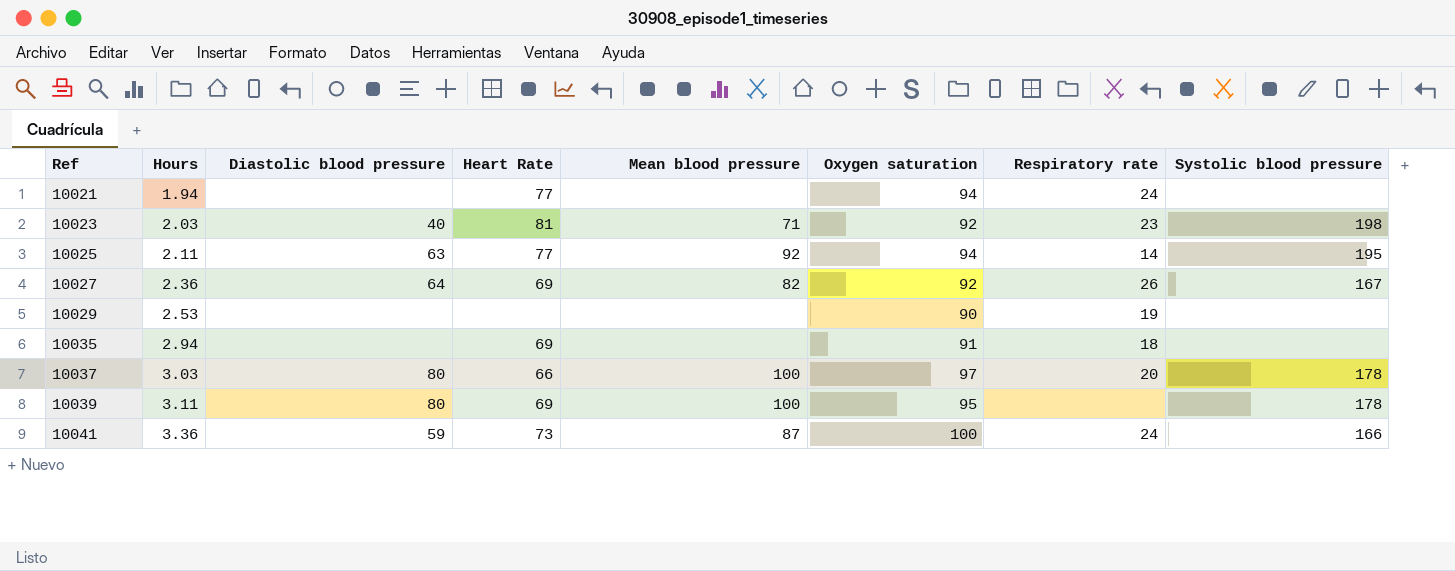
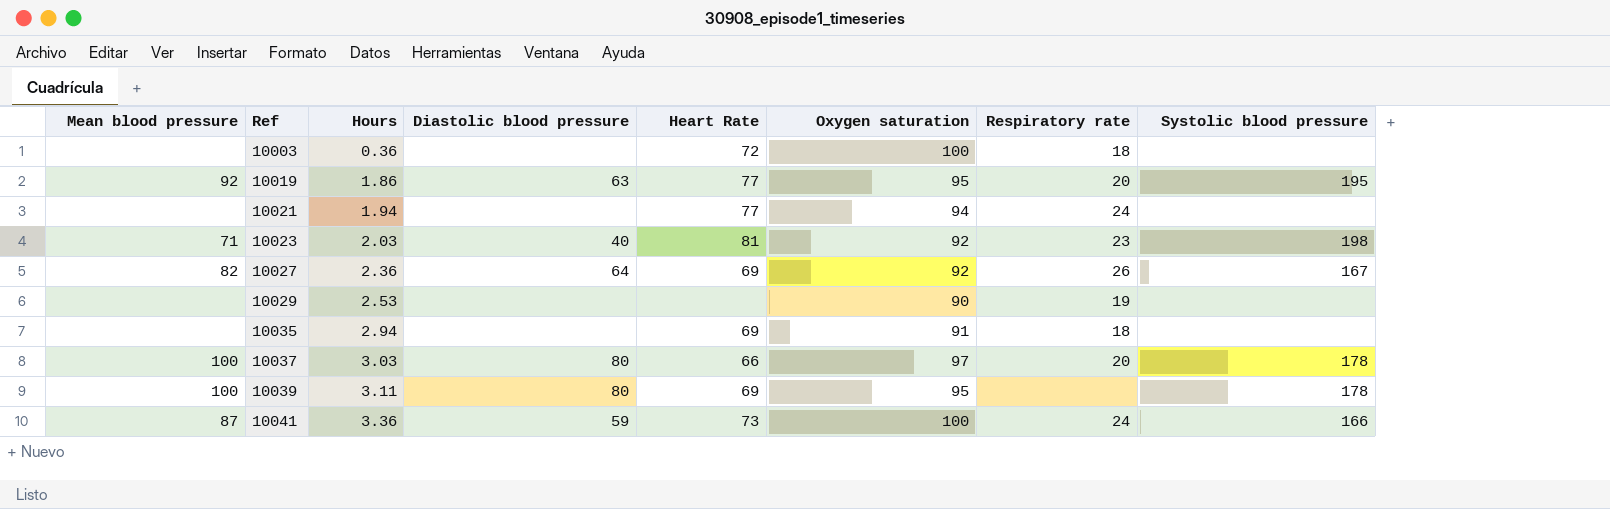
column Mean blood pressure | position: 5 -> 1
row 10025: 2.11 | 63 | 77 | 92 | 94 | 14 | 195 -> none
row 10003: none -> none | 0.36 | none | 72 | 100 | 18 | none
row 10019: none -> 92 | 1.86 | 63 | 77 | 95 | 20 | 195

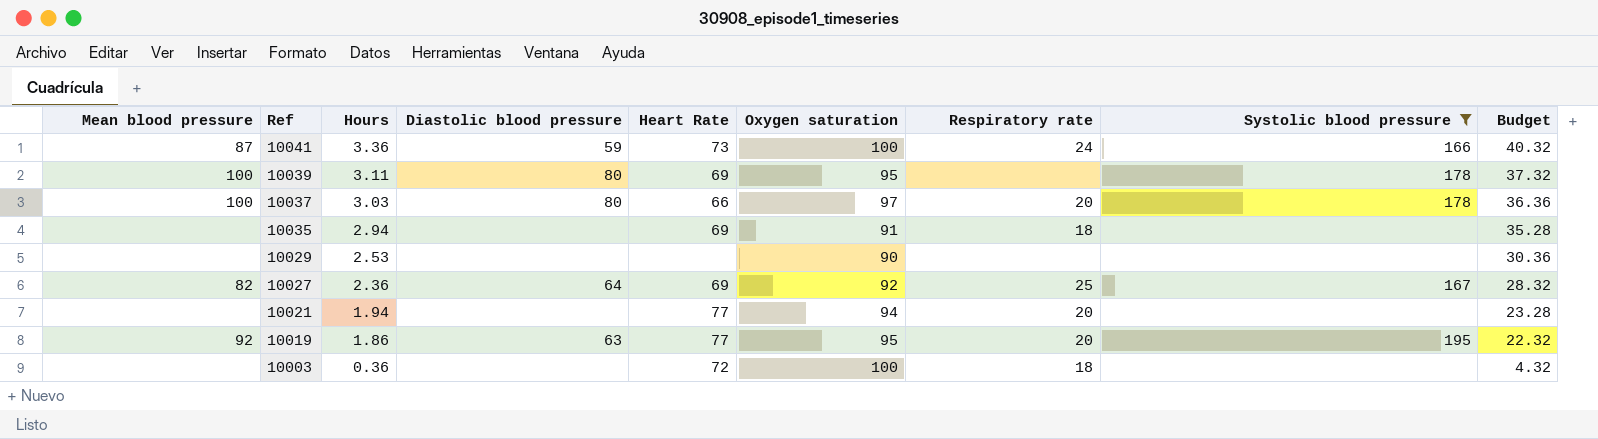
filter: none -> Systolic blood pressure != 198
row order: Ref ascending -> Ref descending
column Budget | formula: none -> [Hours] * 12
10029 | Respiratory rate: 19 -> none
10027 | Respiratory rate: 26 -> 25
10021 | Respiratory rate: 24 -> 20

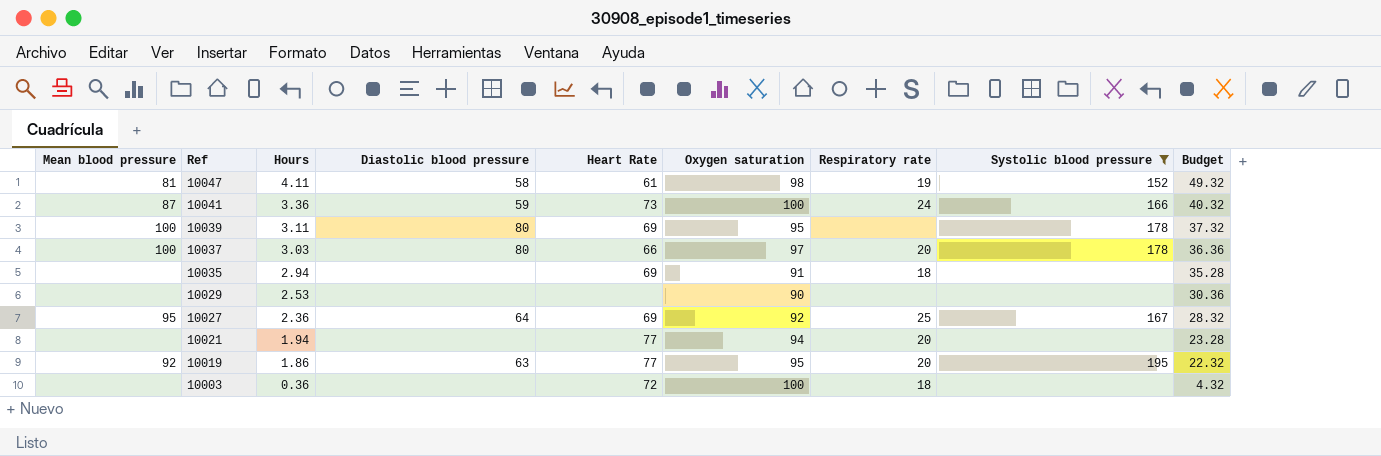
row 10047: none -> 81 | 4.11 | 58 | 61 | 98 | 19 | 152 | 49.32
10027 | Mean blood pressure: 82 -> 95

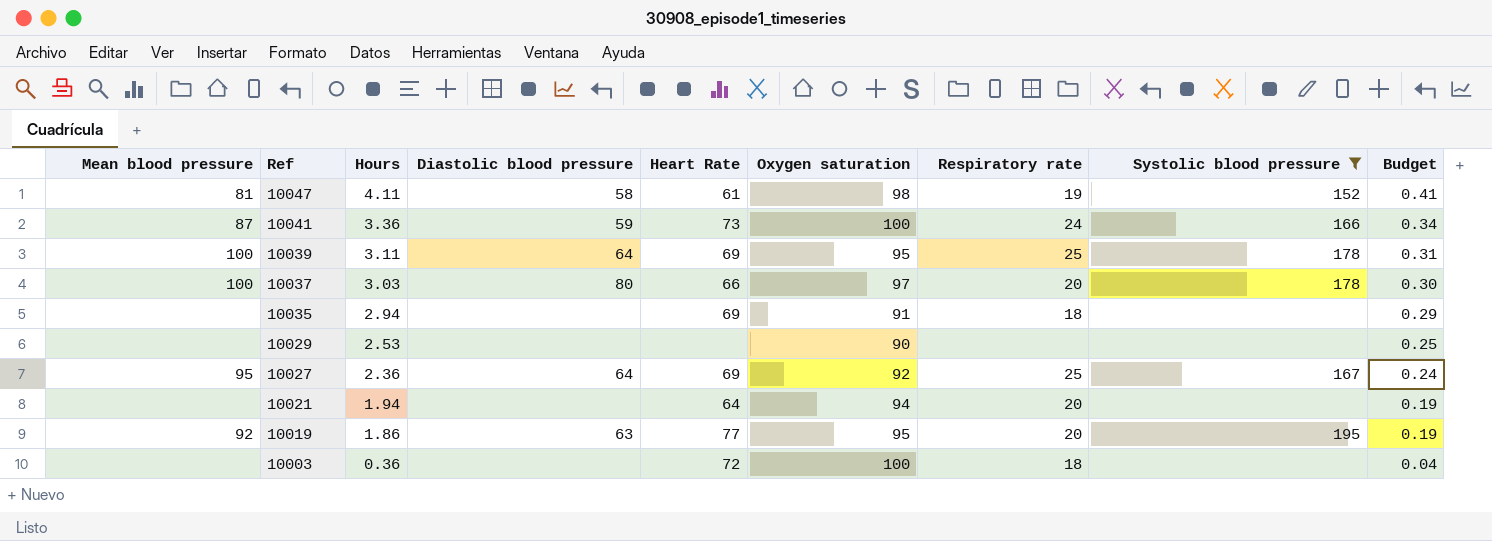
column Budget | formula: [Hours] * 12 -> [Hours] * 0.1
10039 | Diastolic blood pressure: 80 -> 64
10039 | Respiratory rate: none -> 25
10021 | Heart Rate: 77 -> 64

